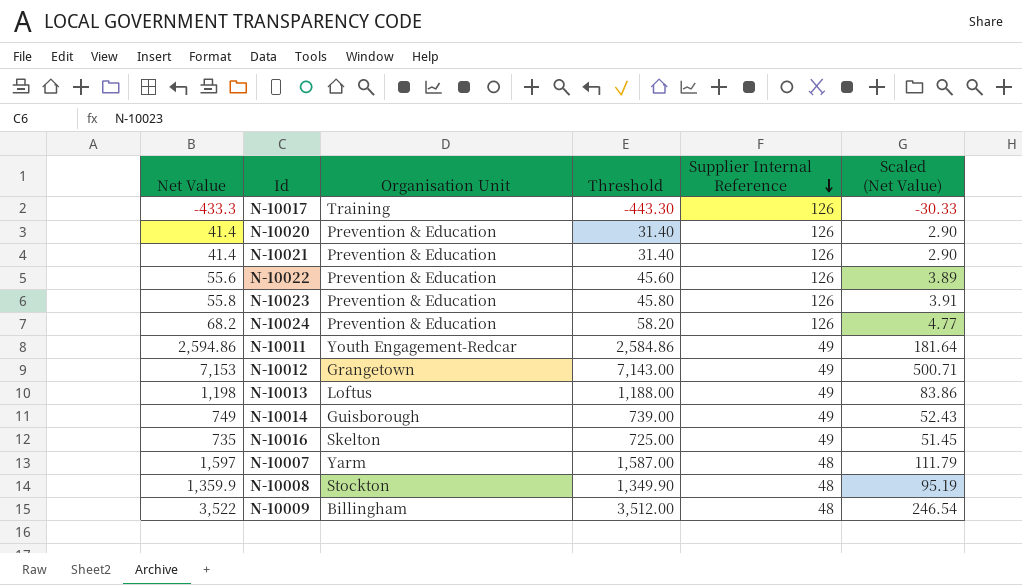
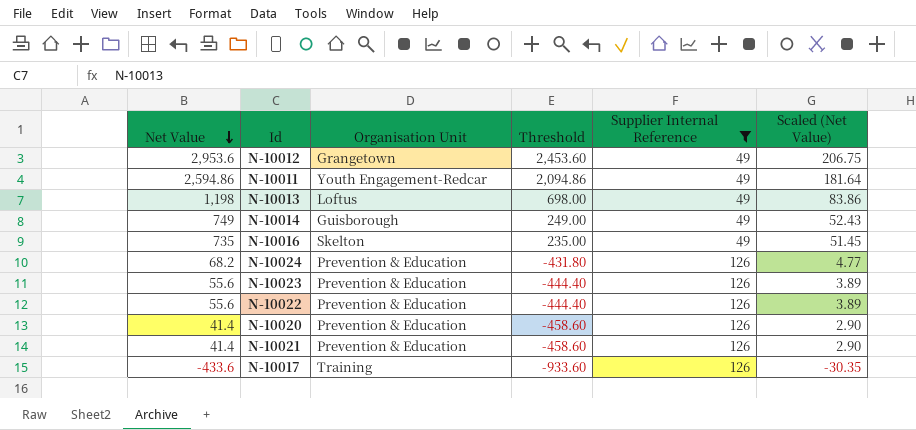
filter: none -> Supplier Internal Reference != 48
row order: Supplier Internal Reference descending -> Net Value descending
column Threshold | formula: [Net Value] - 10 -> [Net Value] - 500
N-10012 | Net Value: 7,153 -> 2,953.6
N-10012 | Scaled (Net Value): 500.71 -> 206.75
N-10023 | Net Value: 55.8 -> 55.6
N-10023 | Scaled (Net Value): 3.91 -> 3.89
N-10017 | Net Value: -433.3 -> -433.6
N-10017 | Scaled (Net Value): -30.33 -> -30.35

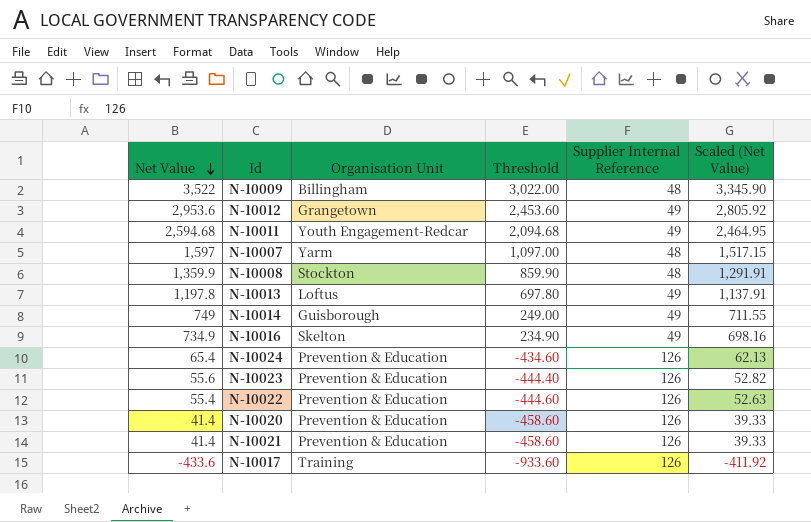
filter: Supplier Internal Reference != 48 -> none
column Scaled (Net Value) | formula: [Net Value] * 0.07 -> [Net Value] * 0.95
N-10011 | Net Value: 2,594.86 -> 2,594.68
N-10011 | Threshold: 2,094.86 -> 2,094.68
N-10013 | Net Value: 1,198 -> 1,197.8
N-10013 | Threshold: 698.00 -> 697.80
N-10016 | Net Value: 735 -> 734.9
N-10016 | Threshold: 235.00 -> 234.90
N-10024 | Net Value: 68.2 -> 65.4
N-10024 | Threshold: -431.80 -> -434.60
N-10022 | Net Value: 55.6 -> 55.4
N-10022 | Threshold: -444.40 -> -444.60

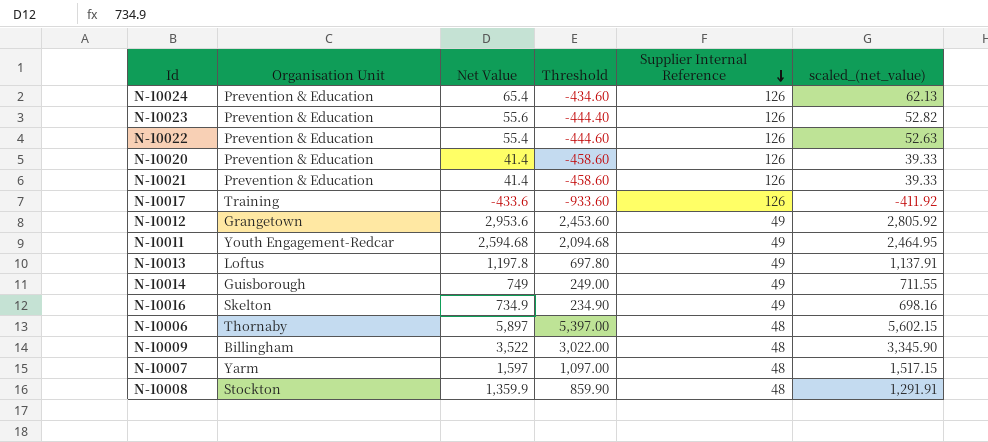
row order: Net Value descending -> Supplier Internal Reference descending
column Net Value | position: 1 -> 3
column name: Scaled (Net Value) -> scaled_(net_value)
row N-10006: none -> Thornaby | 5,897 | 5,397.00 | 48 | 5,602.15

